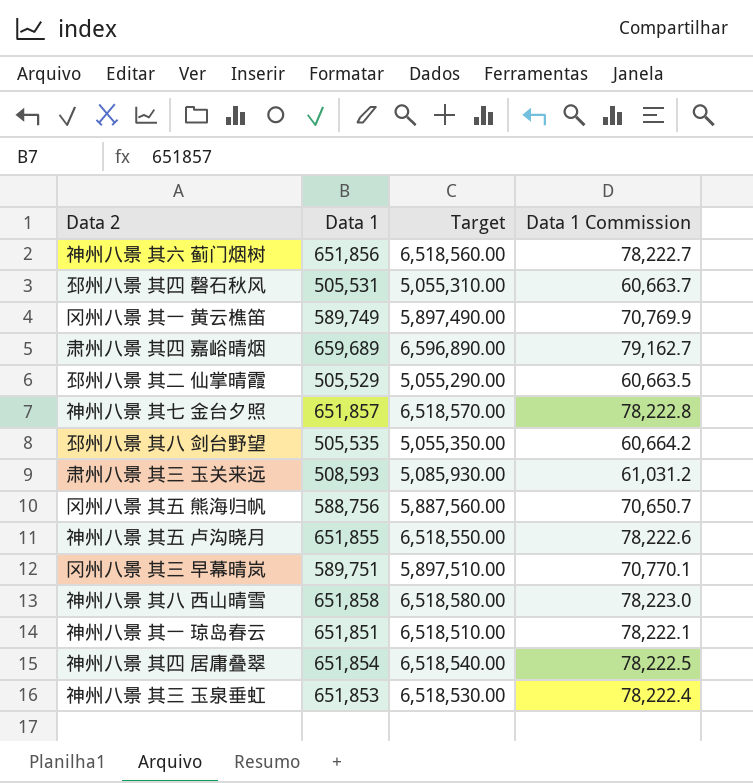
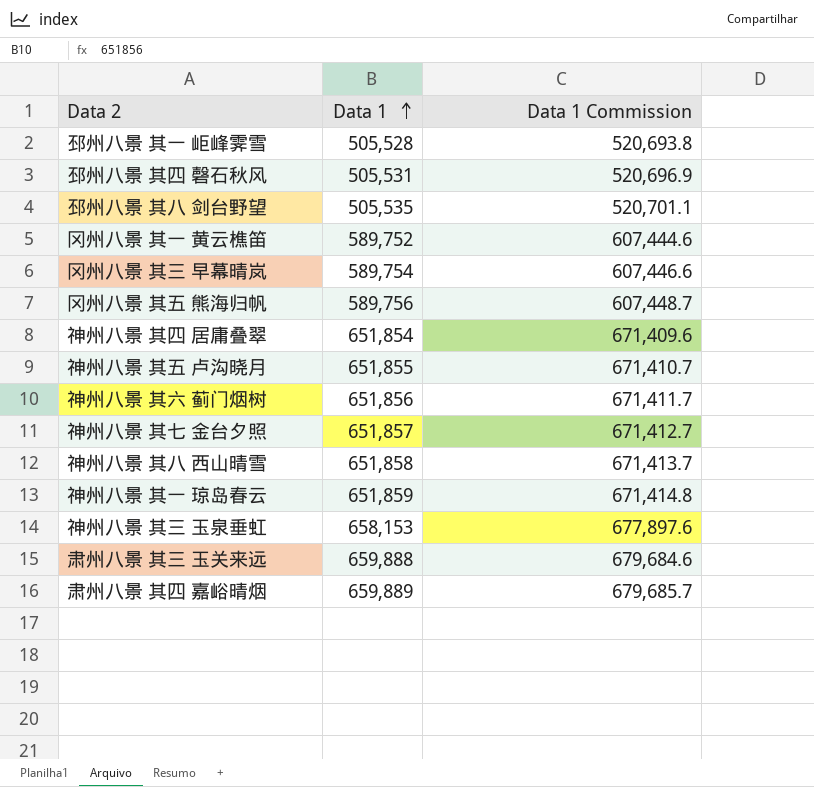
row order: none -> Data 1 ascending
column Target | formula: [Data 1] * 10 -> none
column Data 1 Commission | formula: [Data 1] * 0.12 -> [Data 1] * 1.03
row 邳州八景 其二 仙掌晴霞: 505,529 | 5,055,290.00 | 60,663.5 -> none
row 邳州八景 其一 岠峰霁雪: none -> 505,528 | 520,693.8
冈州八景 其一 黄云樵笛 | Data 1: 589,749 -> 589,752
冈州八景 其三 早幕晴岚 | Data 1: 589,751 -> 589,754
冈州八景 其五 熊海归帆 | Data 1: 588,756 -> 589,756
神州八景 其一 琼岛春云 | Data 1: 651,851 -> 651,859
神州八景 其三 玉泉垂虹 | Data 1: 651,853 -> 658,153
肃州八景 其三 玉关来远 | Data 1: 508,593 -> 659,888
肃州八景 其四 嘉峪晴烟 | Data 1: 659,689 -> 659,889

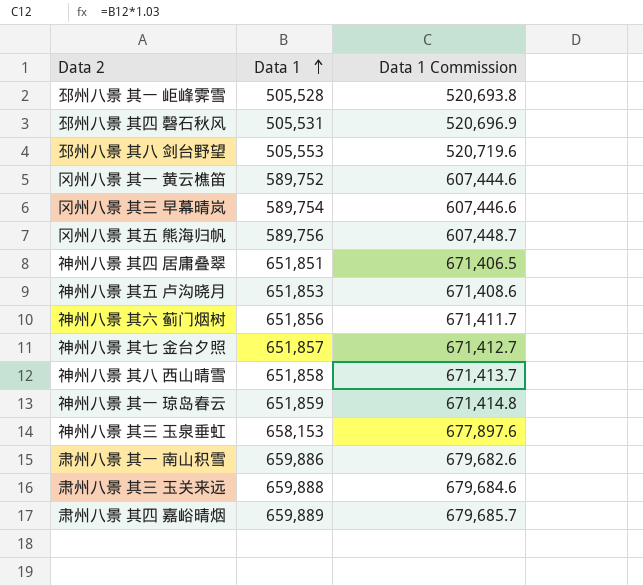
邳州八景 其八 剑台野望 | Data 1: 505,535 -> 505,553
邳州八景 其八 剑台野望 | Data 1 Commission: 520,701.1 -> 520,719.6
神州八景 其四 居庸叠翠 | Data 1: 651,854 -> 651,851
神州八景 其四 居庸叠翠 | Data 1 Commission: 671,409.6 -> 671,406.5
神州八景 其五 卢沟晓月 | Data 1: 651,855 -> 651,853
神州八景 其五 卢沟晓月 | Data 1 Commission: 671,410.7 -> 671,408.6
row 肃州八景 其一 南山积雪: none -> 659,886 | 679,682.6

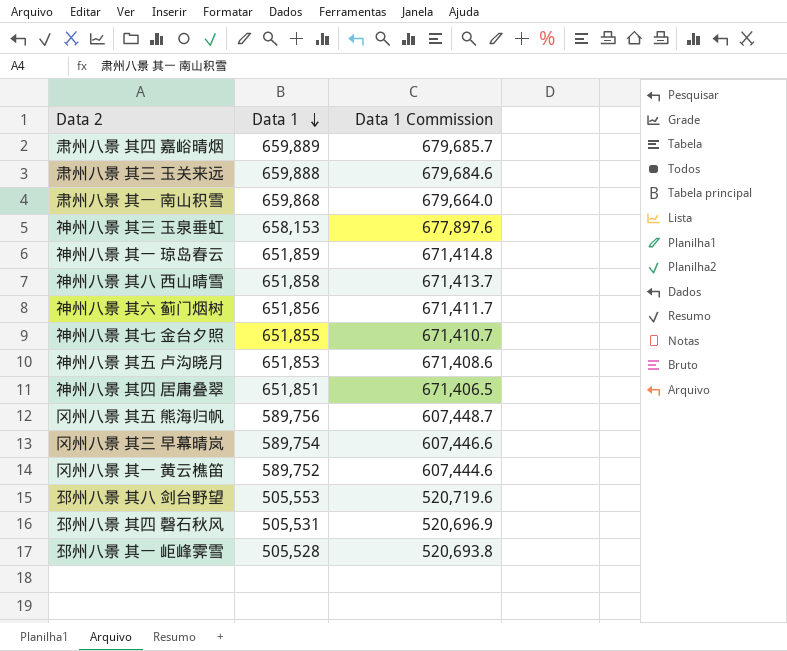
row order: Data 1 ascending -> Data 1 descending
肃州八景 其一 南山积雪 | Data 1: 659,886 -> 659,868
肃州八景 其一 南山积雪 | Data 1 Commission: 679,682.6 -> 679,664.0
神州八景 其七 金台夕照 | Data 1: 651,857 -> 651,855
神州八景 其七 金台夕照 | Data 1 Commission: 671,412.7 -> 671,410.7

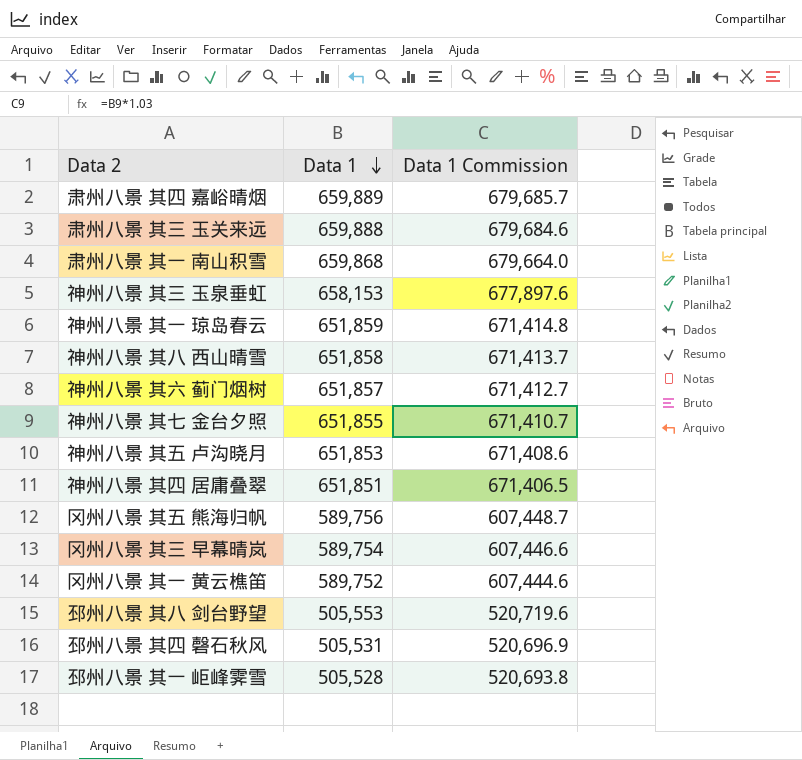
神州八景 其六 蓟门烟树 | Data 1: 651,856 -> 651,857
神州八景 其六 蓟门烟树 | Data 1 Commission: 671,411.7 -> 671,412.7

